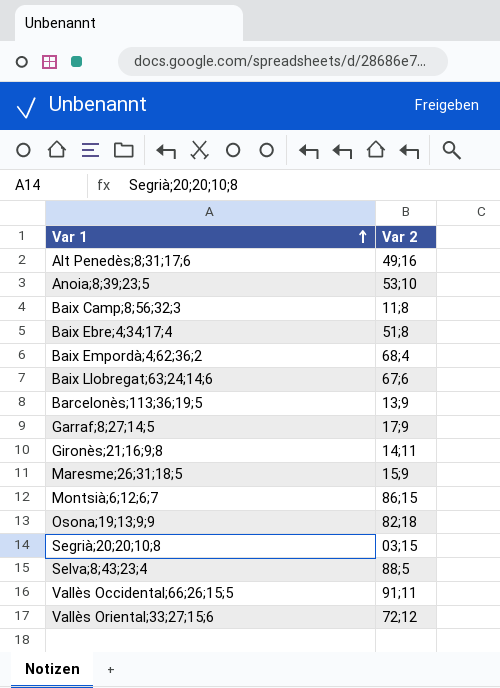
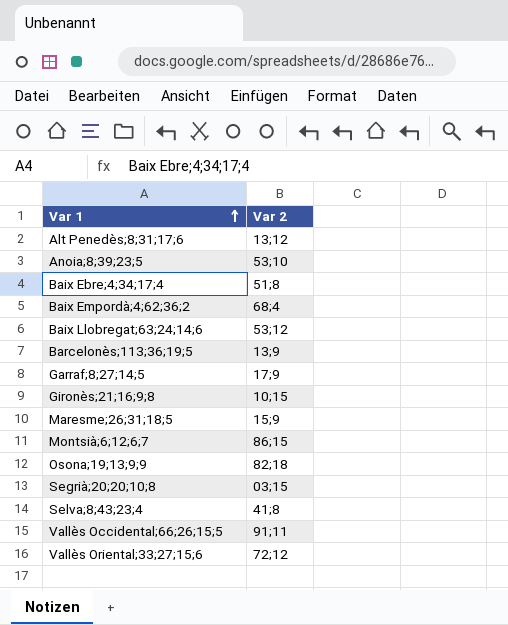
row Baix Camp;8;56;32;3: 11;8 -> none
Alt Penedès;8;31;17;6 | Var 2: 49;16 -> 13;12
Baix Llobregat;63;24;14;6 | Var 2: 67;6 -> 53;12
Gironès;21;16;9;8 | Var 2: 14;11 -> 10;15
Selva;8;43;23;4 | Var 2: 88;5 -> 41;8

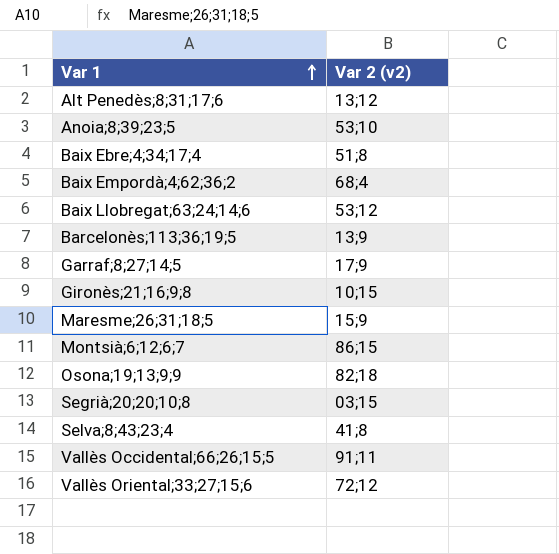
column name: Var 2 -> Var 2 (v2)

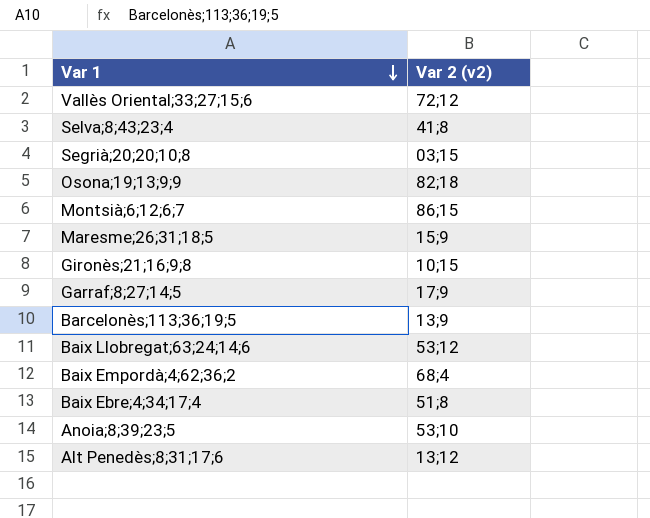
row order: Var 1 ascending -> Var 1 descending
row Vallès Occidental;66;26;15;5: 91;11 -> none

